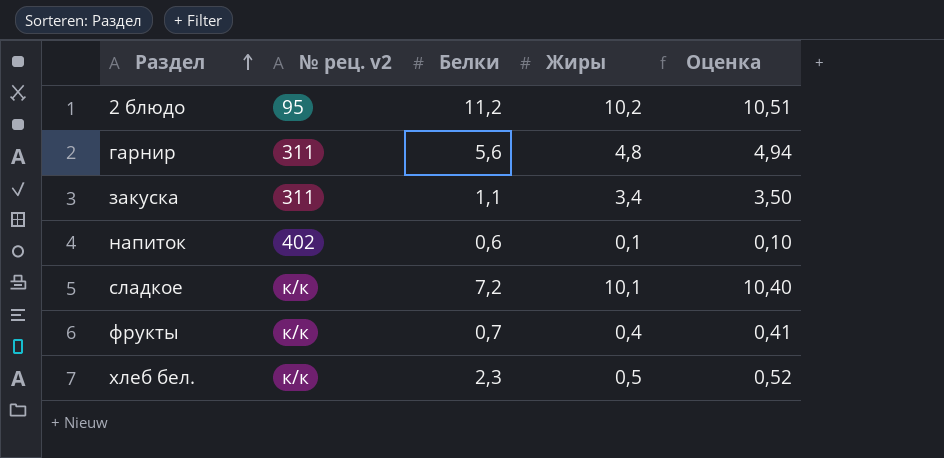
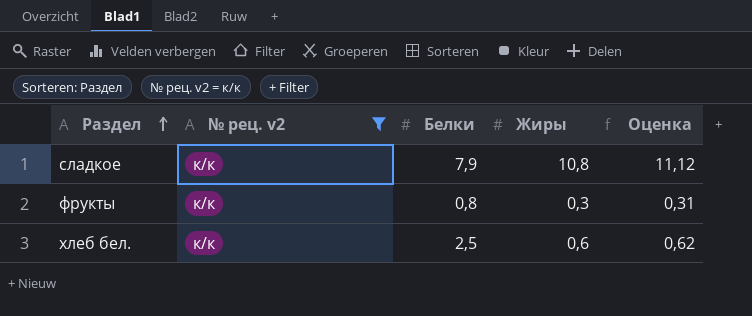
filter: none -> № рец. v2 = к/к
сладкое | Белки: 7,2 -> 7,9
сладкое | Жиры: 10,1 -> 10,8
сладкое | Оценка: 10,40 -> 11,12
фрукты | Белки: 0,7 -> 0,8
фрукты | Жиры: 0,4 -> 0,3
фрукты | Оценка: 0,41 -> 0,31
хлеб бел. | Белки: 2,3 -> 2,5
хлеб бел. | Жиры: 0,5 -> 0,6
хлеб бел. | Оценка: 0,52 -> 0,62

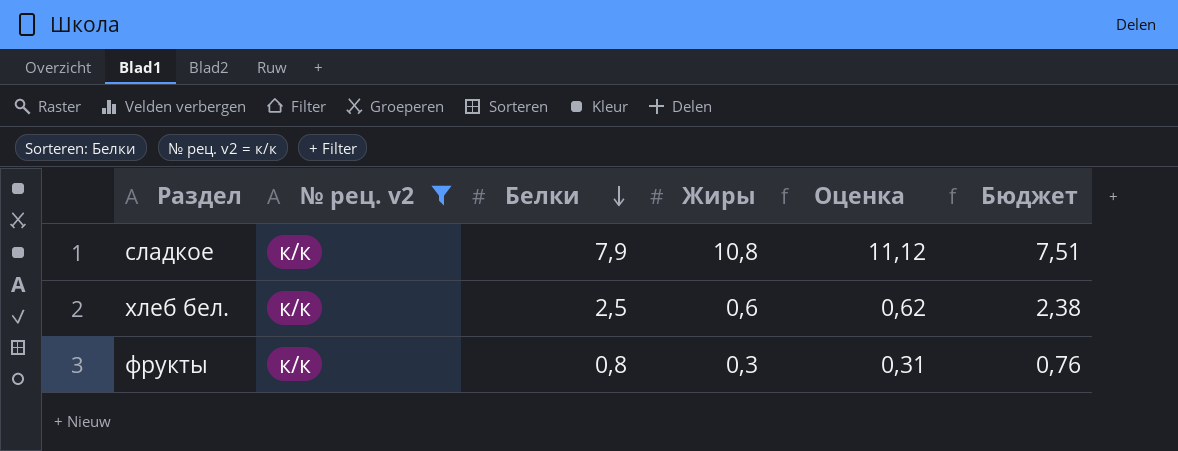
row order: Раздел ascending -> Белки descending
column Бюджет | formula: none -> [Белки] * 0,95

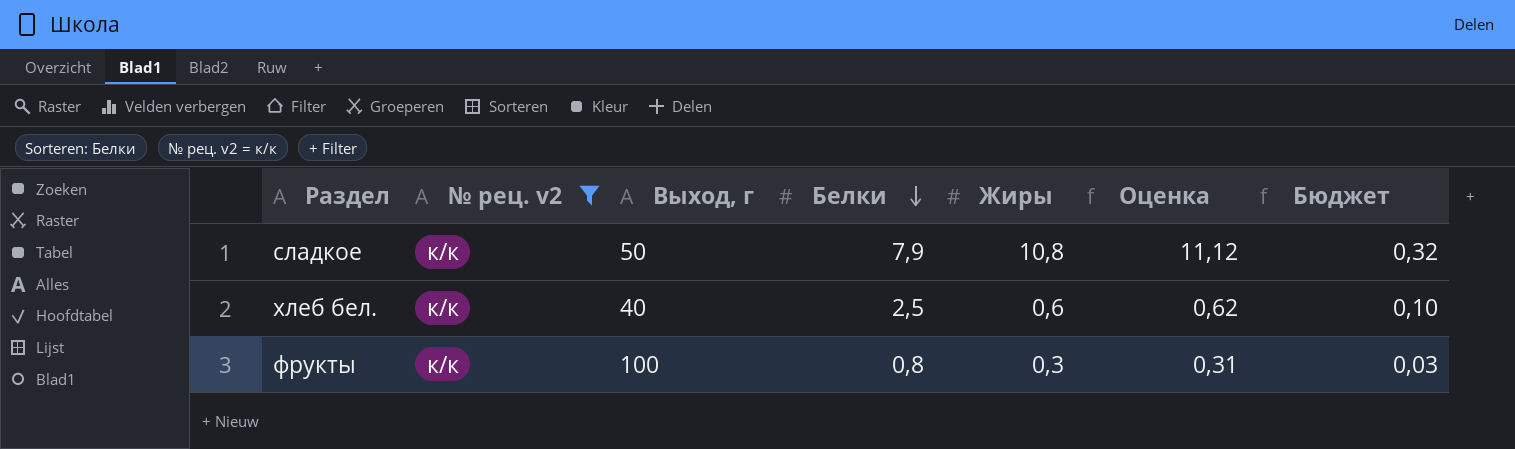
column Выход, г | position: none -> 3
column Бюджет | formula: [Белки] * 0,95 -> [Белки] * 0,04

